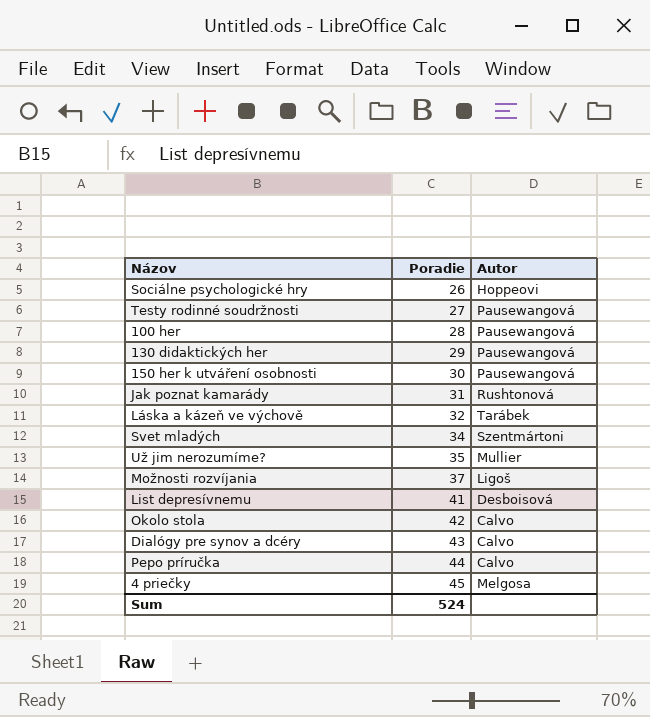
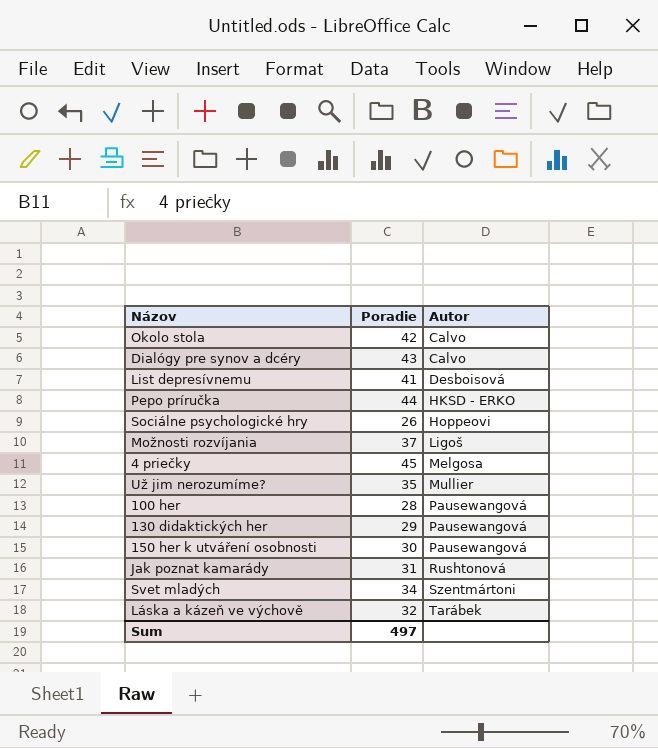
row order: Poradie ascending -> Autor ascending
row Testy rodinné soudržnosti: 27 | Pausewangová -> none
Pepo príručka | Autor: Calvo -> HKSD - ERKO
Sum | Poradie: 524 -> 497

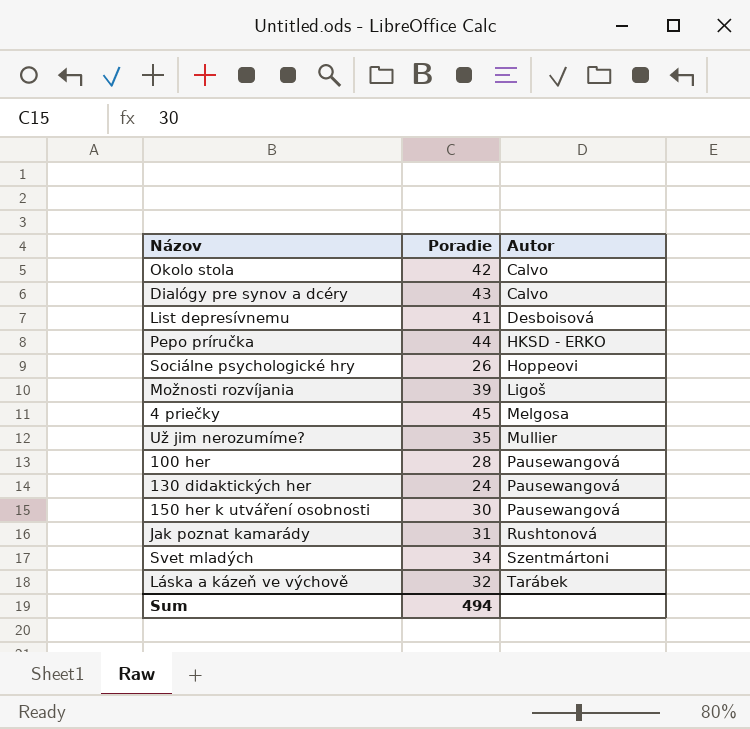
Možnosti rozvíjania | Poradie: 37 -> 39
130 didaktických her | Poradie: 29 -> 24
Sum | Poradie: 497 -> 494

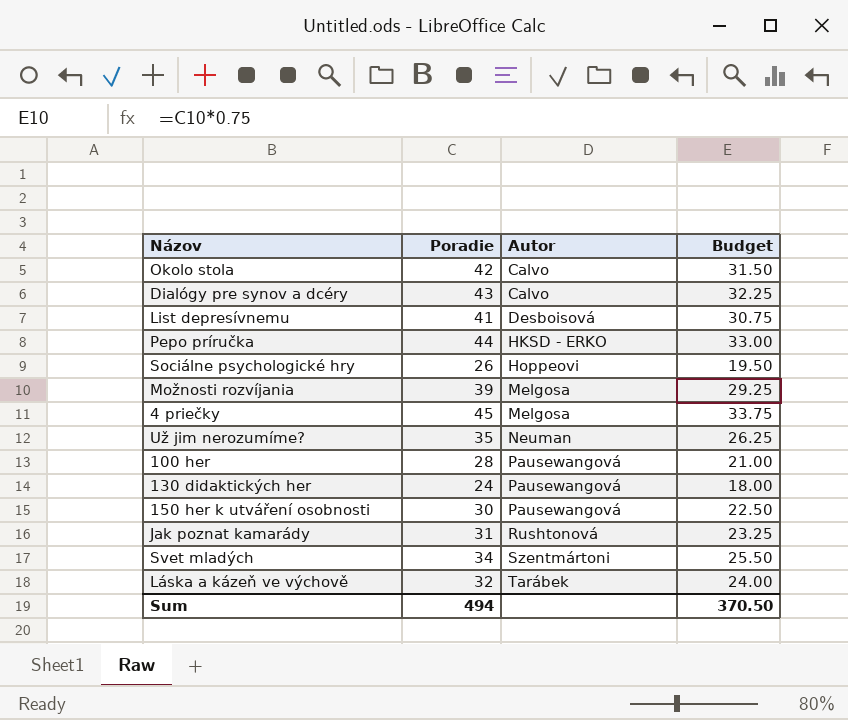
column Budget | formula: none -> [Poradie] * 0.75
Možnosti rozvíjania | Autor: Ligoš -> Melgosa
Už jim nerozumíme? | Autor: Mullier -> Neuman

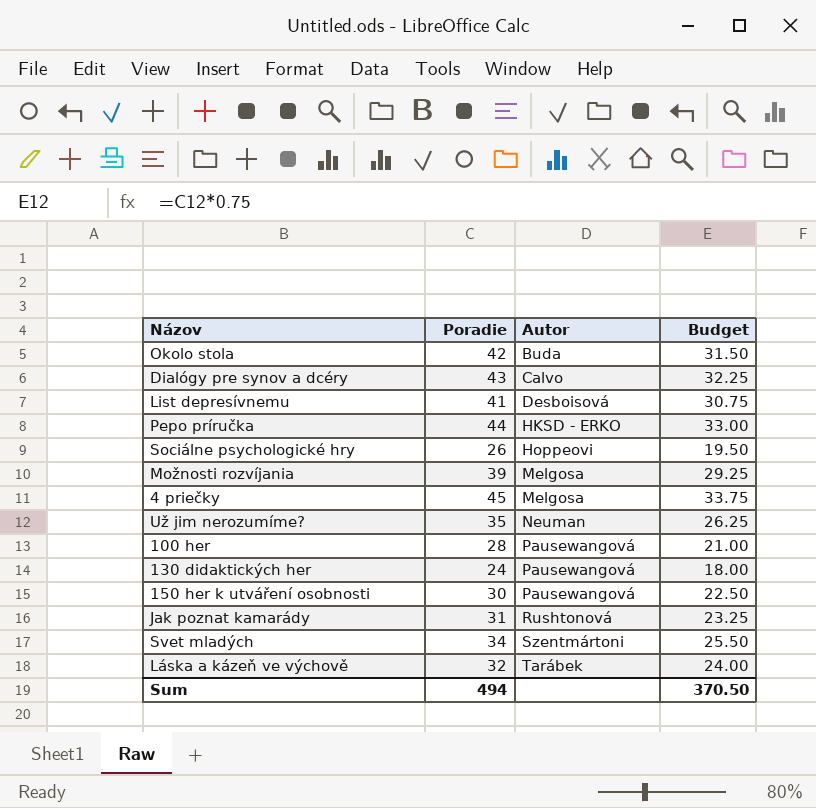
Okolo stola | Autor: Calvo -> Buda

